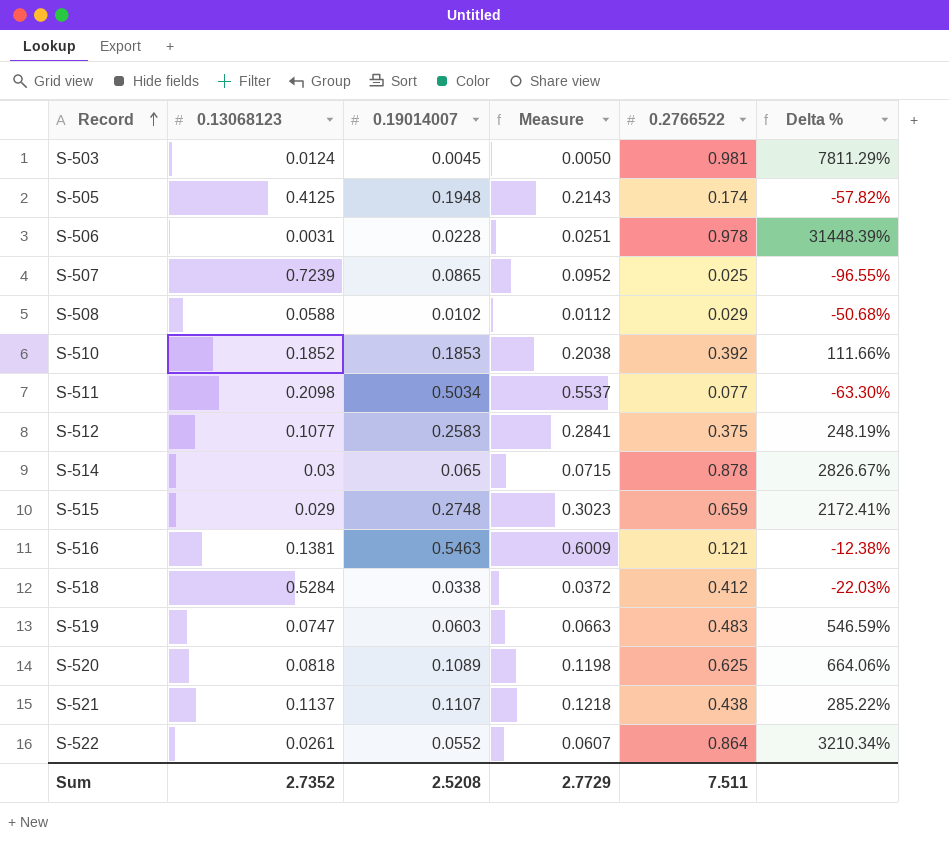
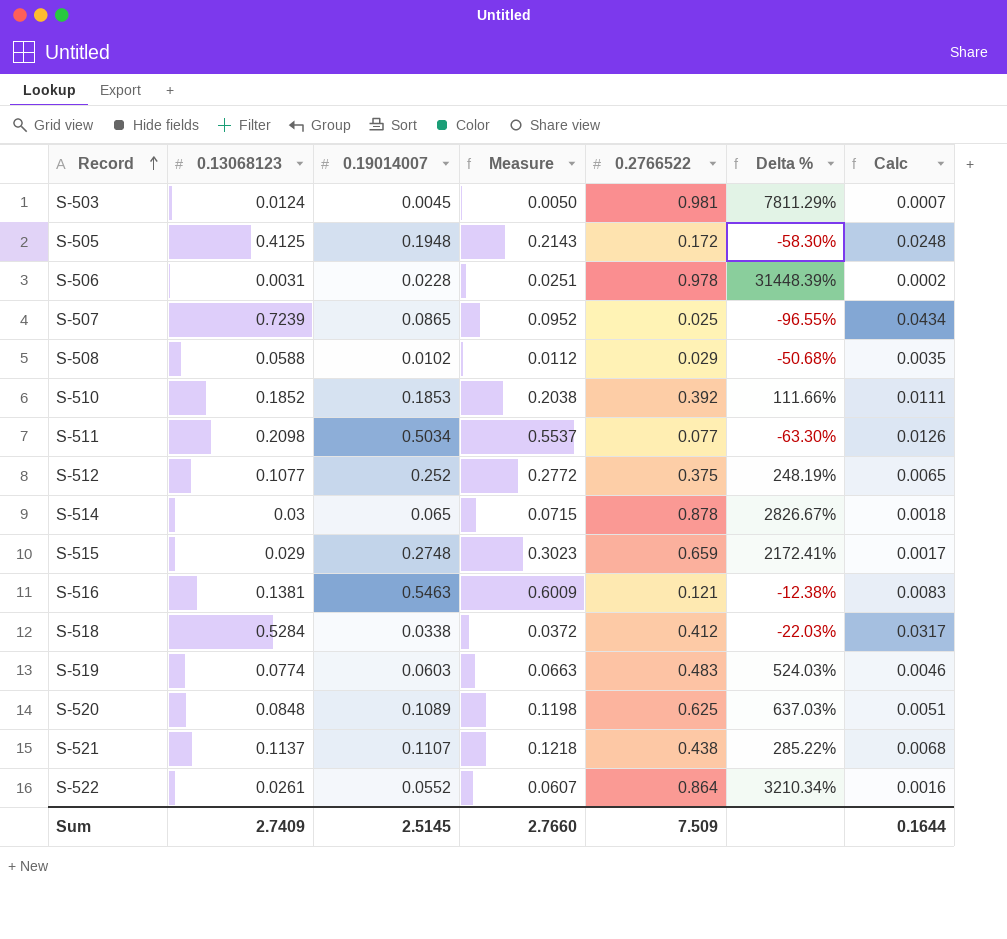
column Calc | formula: none -> [0.13068123] * 0.06
S-505 | 0.2766522: 0.174 -> 0.172
S-505 | Delta %: -57.82% -> -58.30%
S-512 | 0.19014007: 0.2583 -> 0.252
S-512 | Measure: 0.2841 -> 0.2772
S-519 | 0.13068123: 0.0747 -> 0.0774
S-519 | Delta %: 546.59% -> 524.03%
S-520 | 0.13068123: 0.0818 -> 0.0848
S-520 | Delta %: 664.06% -> 637.03%
Sum | 0.13068123: 2.7352 -> 2.7409
Sum | 0.19014007: 2.5208 -> 2.5145
Sum | Measure: 2.7729 -> 2.7660
Sum | 0.2766522: 7.511 -> 7.509

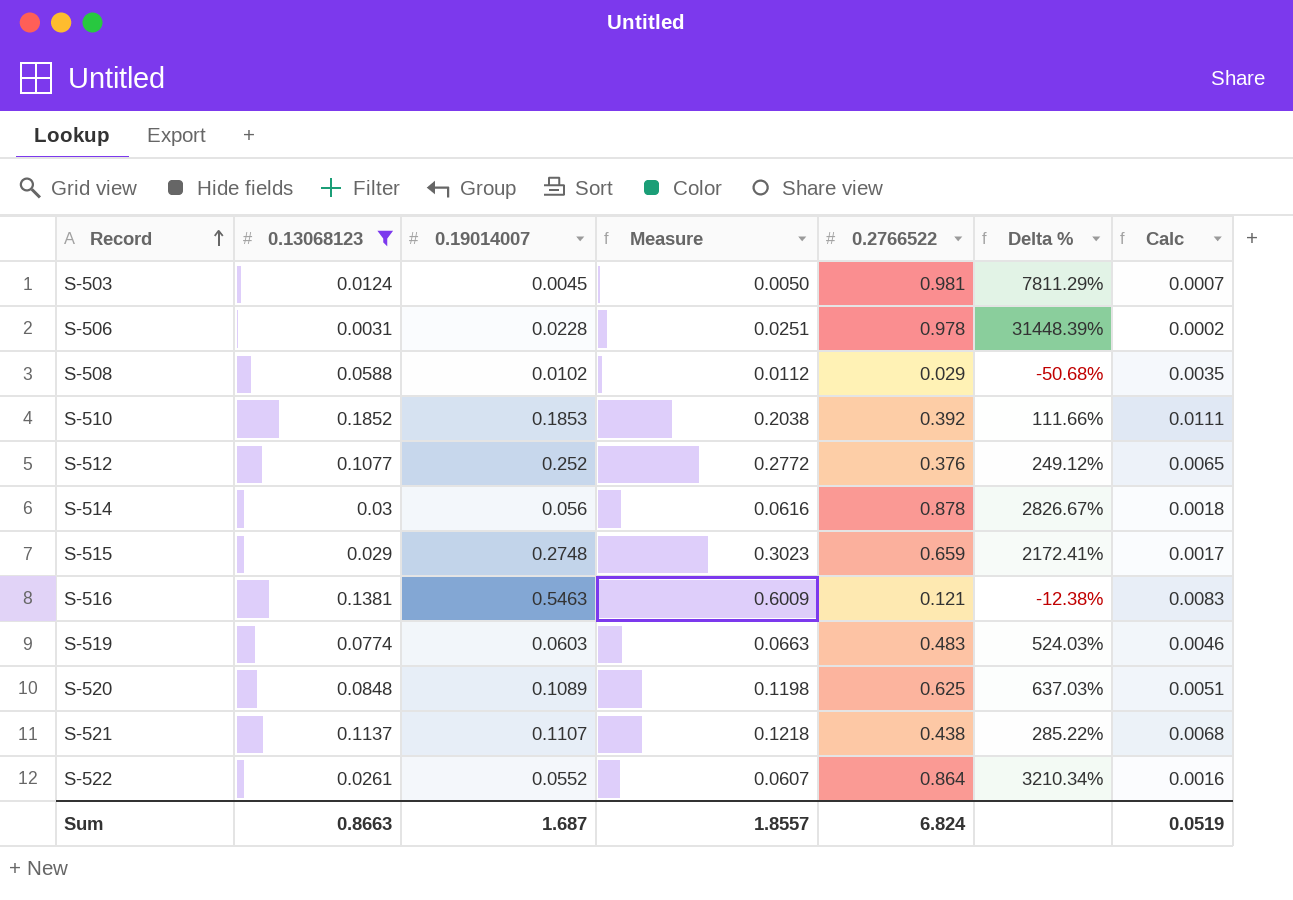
filter: none -> 0.13068123 <= 0.1852
S-512 | 0.2766522: 0.375 -> 0.376
S-512 | Delta %: 248.19% -> 249.12%
S-514 | 0.19014007: 0.065 -> 0.056
S-514 | Measure: 0.0715 -> 0.0616
Sum | 0.13068123: 2.7409 -> 0.8663
Sum | 0.19014007: 2.5145 -> 1.687
Sum | Measure: 2.7660 -> 1.8557
Sum | 0.2766522: 7.509 -> 6.824
Sum | Calc: 0.1644 -> 0.0519

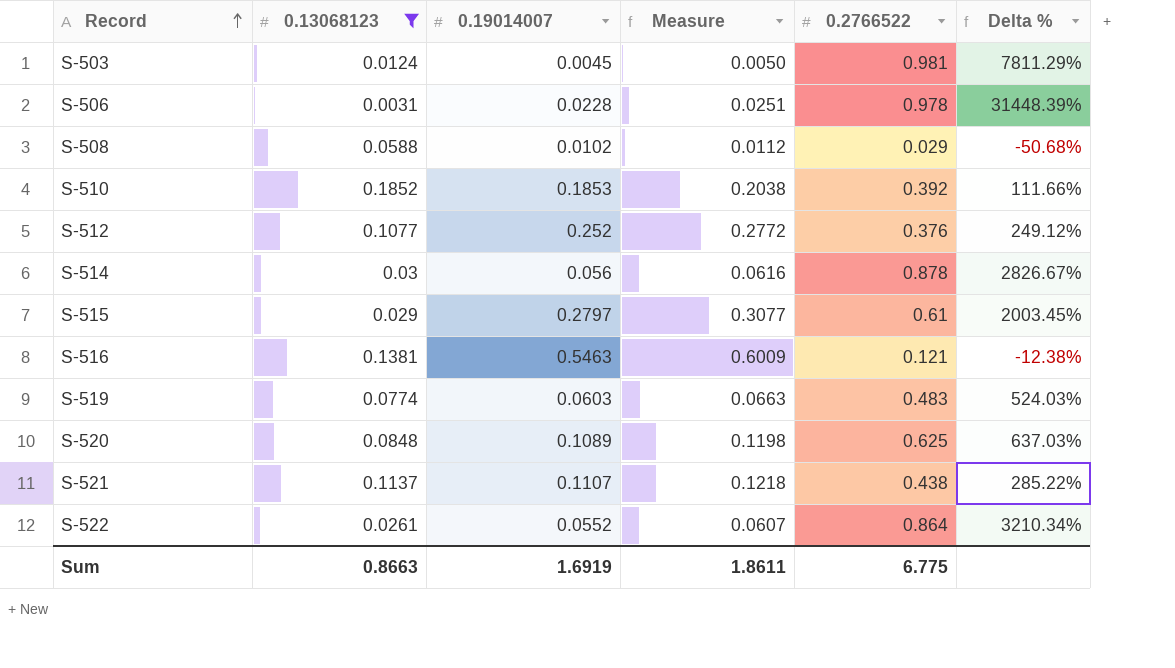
column Calc | formula: [0.13068123] * 0.06 -> none
S-515 | 0.19014007: 0.2748 -> 0.2797
S-515 | Measure: 0.3023 -> 0.3077
S-515 | 0.2766522: 0.659 -> 0.61
S-515 | Delta %: 2172.41% -> 2003.45%
Sum | 0.19014007: 1.687 -> 1.6919
Sum | Measure: 1.8557 -> 1.8611
Sum | 0.2766522: 6.824 -> 6.775

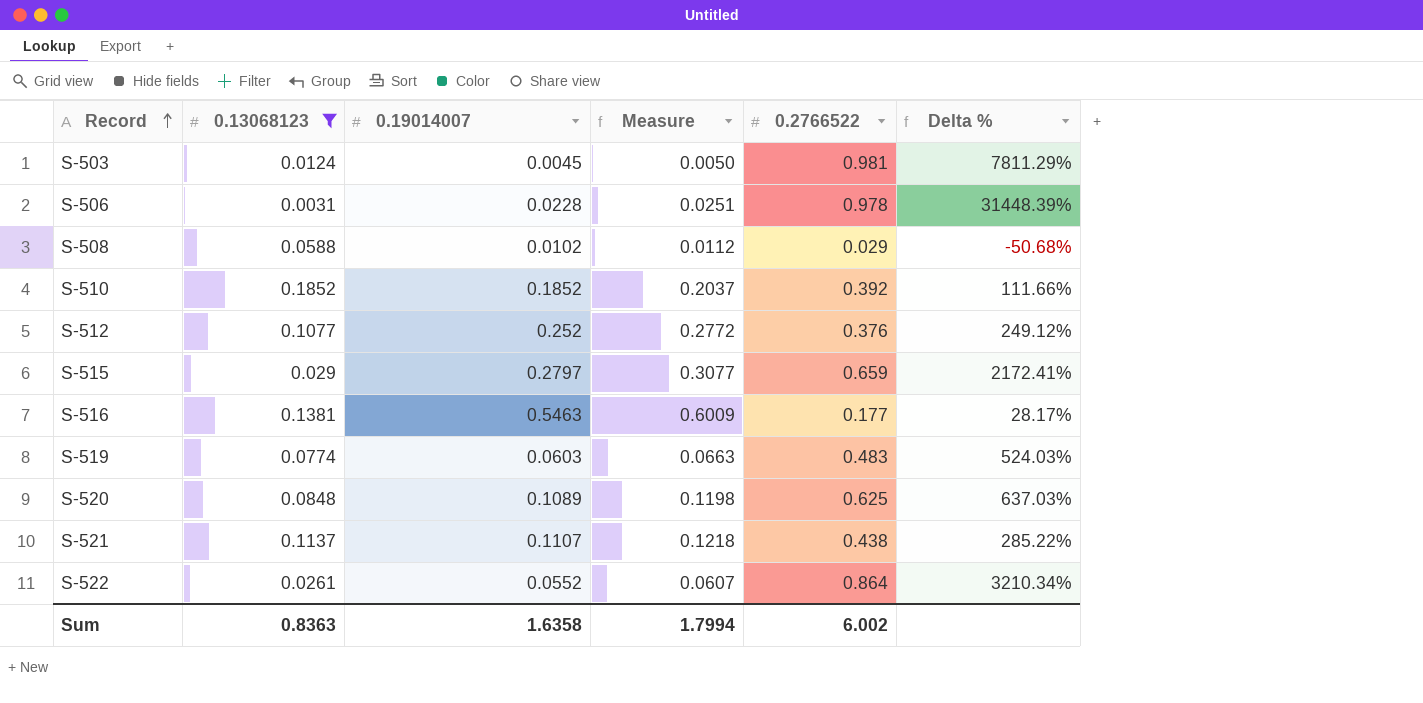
row S-514: 0.03 | 0.056 | 0.0616 | 0.878 | 2826.67% -> none
S-510 | 0.19014007: 0.1853 -> 0.1852
S-510 | Measure: 0.2038 -> 0.2037
S-515 | 0.2766522: 0.61 -> 0.659
S-515 | Delta %: 2003.45% -> 2172.41%
S-516 | 0.2766522: 0.121 -> 0.177
S-516 | Delta %: -12.38% -> 28.17%
Sum | 0.13068123: 0.8663 -> 0.8363
Sum | 0.19014007: 1.6919 -> 1.6358
Sum | Measure: 1.8611 -> 1.7994
Sum | 0.2766522: 6.775 -> 6.002

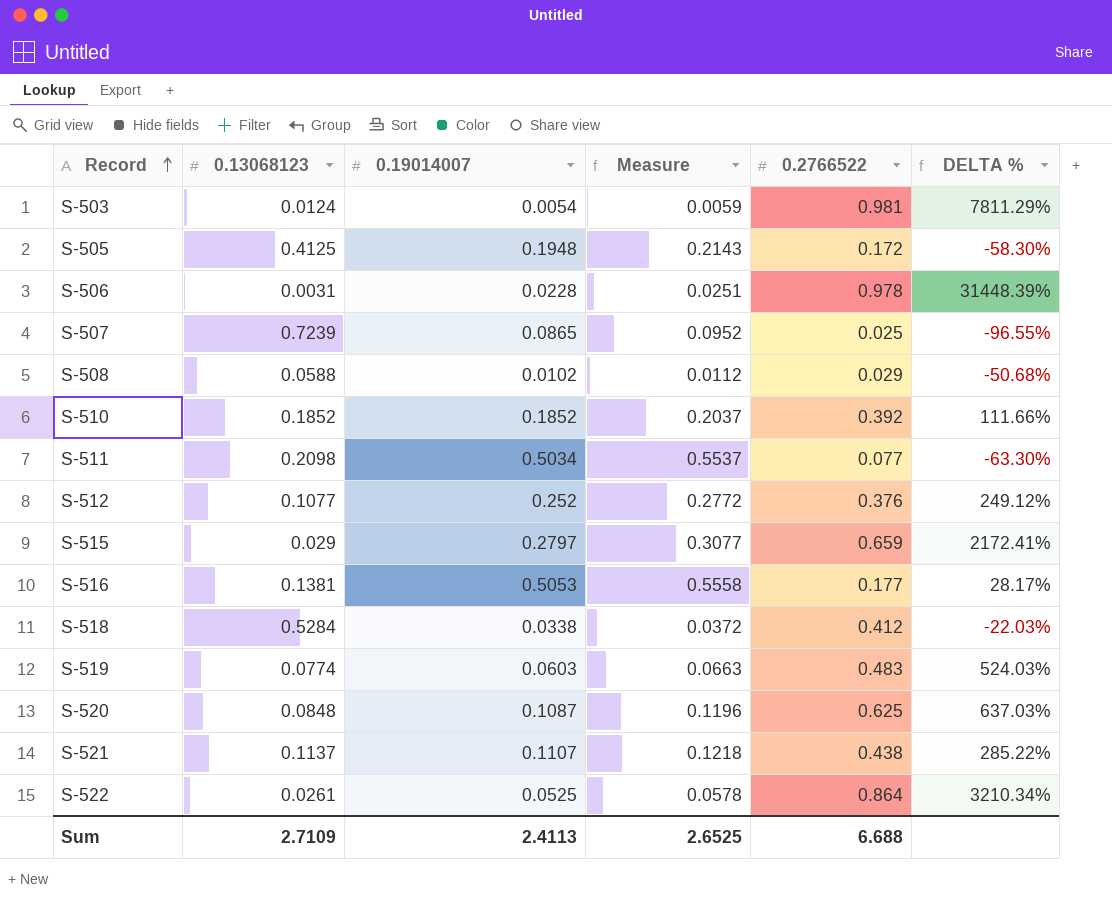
filter: 0.13068123 <= 0.1852 -> none
column name: Delta % -> DELTA %
S-503 | 0.19014007: 0.0045 -> 0.0054
S-503 | Measure: 0.0050 -> 0.0059
S-516 | 0.19014007: 0.5463 -> 0.5053
S-516 | Measure: 0.6009 -> 0.5558
S-520 | 0.19014007: 0.1089 -> 0.1087
S-520 | Measure: 0.1198 -> 0.1196
S-522 | 0.19014007: 0.0552 -> 0.0525
S-522 | Measure: 0.0607 -> 0.0578
Sum | 0.13068123: 0.8363 -> 2.7109
Sum | 0.19014007: 1.6358 -> 2.4113
Sum | Measure: 1.7994 -> 2.6525
Sum | 0.2766522: 6.002 -> 6.688

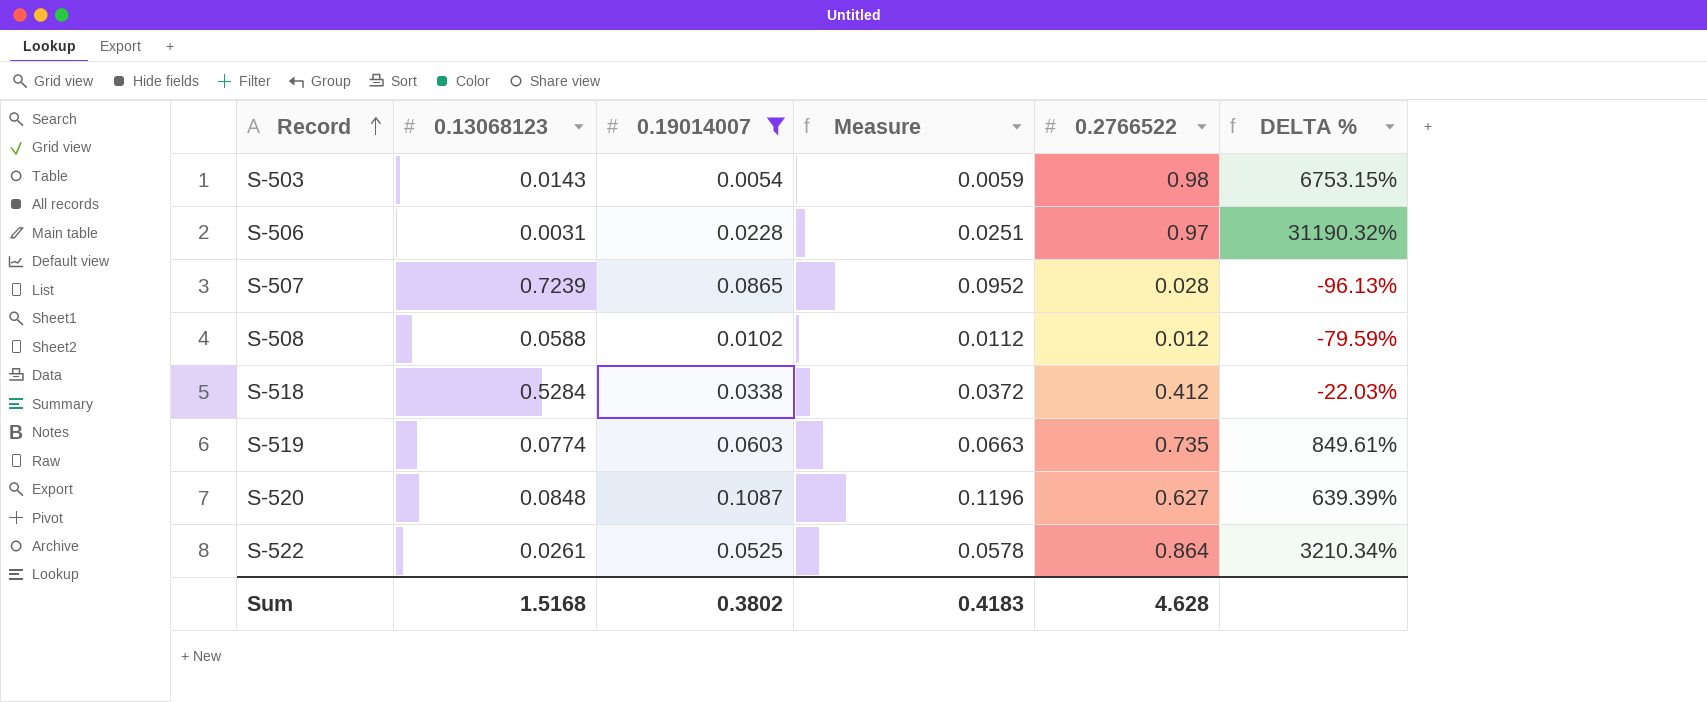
filter: none -> 0.19014007 <= 0.1087
S-503 | 0.13068123: 0.0124 -> 0.0143
S-503 | 0.2766522: 0.981 -> 0.98
S-503 | DELTA %: 7811.29% -> 6753.15%
S-506 | 0.2766522: 0.978 -> 0.97
S-506 | DELTA %: 31448.39% -> 31190.32%
S-507 | 0.2766522: 0.025 -> 0.028
S-507 | DELTA %: -96.55% -> -96.13%
S-508 | 0.2766522: 0.029 -> 0.012
S-508 | DELTA %: -50.68% -> -79.59%
S-519 | 0.2766522: 0.483 -> 0.735
S-519 | DELTA %: 524.03% -> 849.61%
S-520 | 0.2766522: 0.625 -> 0.627
S-520 | DELTA %: 637.03% -> 639.39%
Sum | 0.13068123: 2.7109 -> 1.5168
Sum | 0.19014007: 2.4113 -> 0.3802
Sum | Measure: 2.6525 -> 0.4183
Sum | 0.2766522: 6.688 -> 4.628

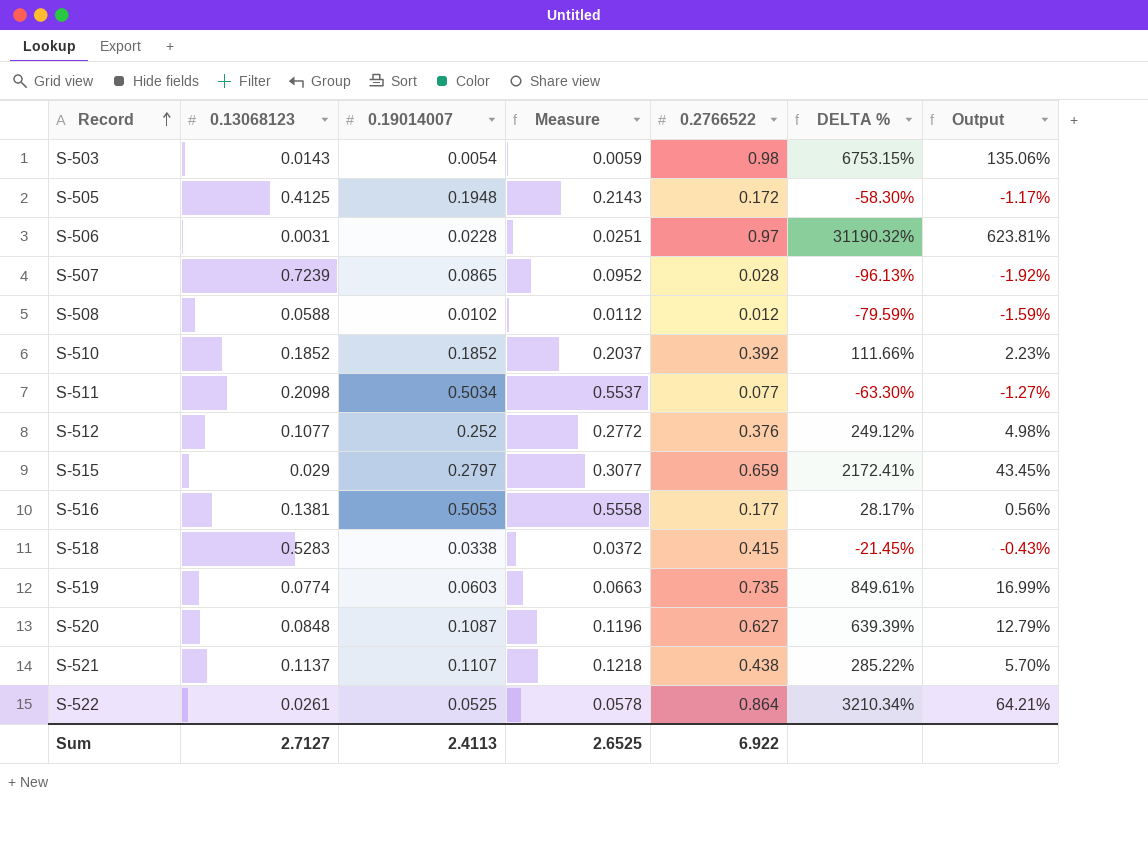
filter: 0.19014007 <= 0.1087 -> none
column Output | formula: none -> [DELTA %] * 0.02
S-518 | 0.13068123: 0.5284 -> 0.5283
S-518 | 0.2766522: 0.412 -> 0.415
S-518 | DELTA %: -22.03% -> -21.45%
Sum | 0.13068123: 1.5168 -> 2.7127
Sum | 0.19014007: 0.3802 -> 2.4113
Sum | Measure: 0.4183 -> 2.6525
Sum | 0.2766522: 4.628 -> 6.922

